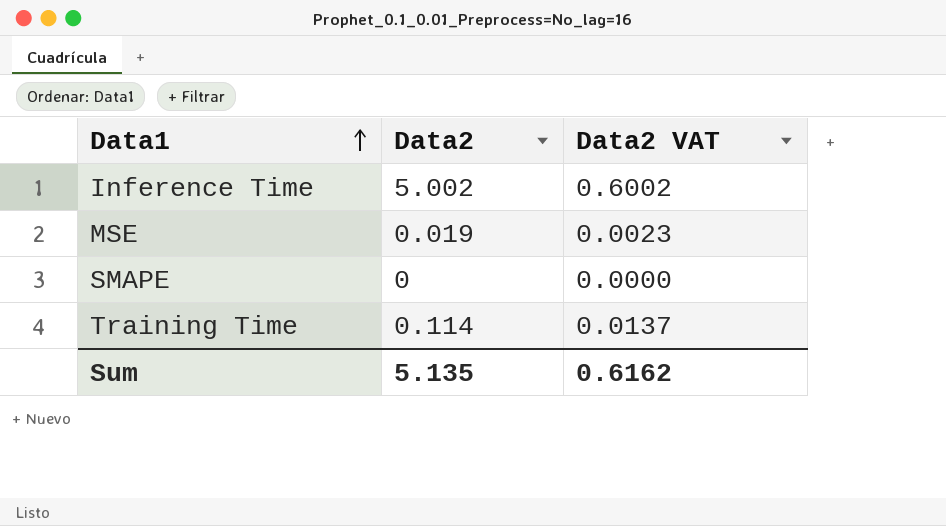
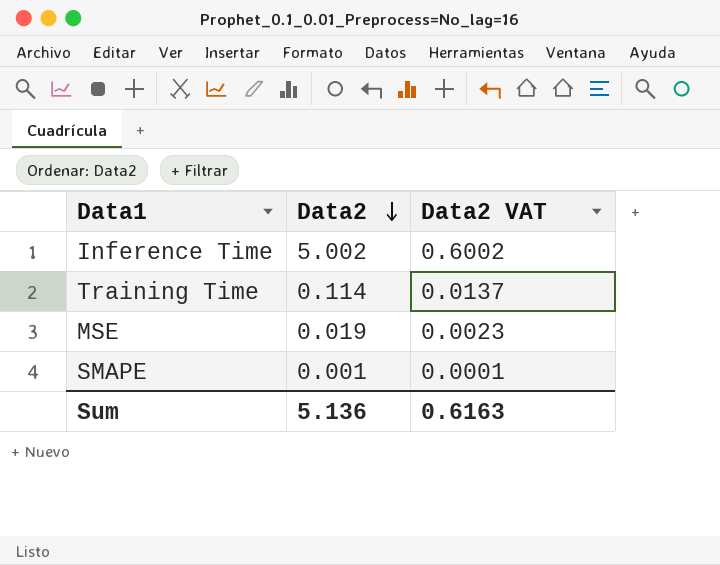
row order: Data1 ascending -> Data2 descending
SMAPE | Data2: 0 -> 0.001
SMAPE | Data2 VAT: 0.0000 -> 0.0001
Sum | Data2: 5.135 -> 5.136
Sum | Data2 VAT: 0.6162 -> 0.6163

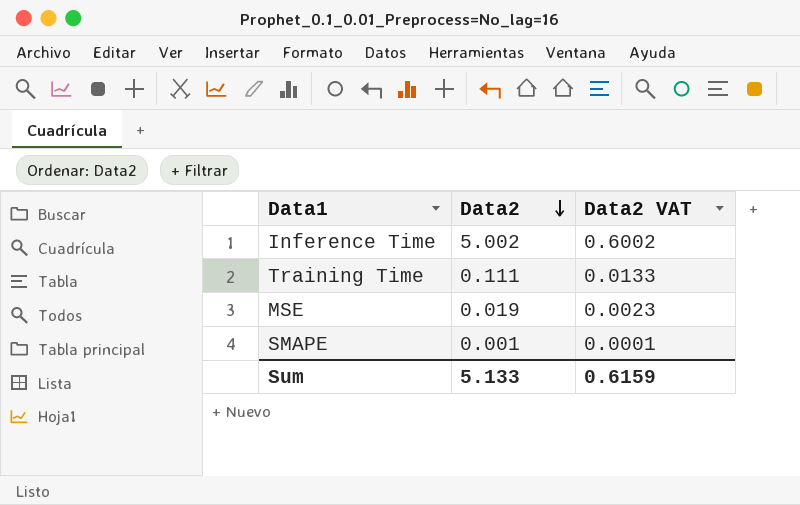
Training Time | Data2: 0.114 -> 0.111
Training Time | Data2 VAT: 0.0137 -> 0.0133
Sum | Data2: 5.136 -> 5.133
Sum | Data2 VAT: 0.6163 -> 0.6159

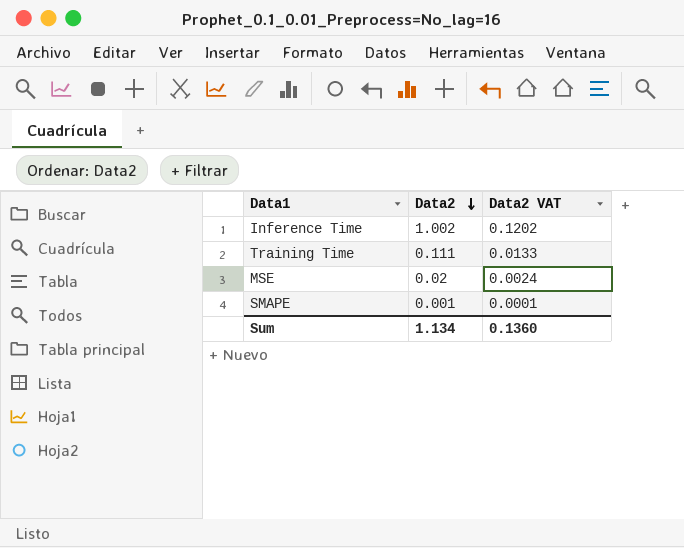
Inference Time | Data2: 5.002 -> 1.002
Inference Time | Data2 VAT: 0.6002 -> 0.1202
MSE | Data2: 0.019 -> 0.02
MSE | Data2 VAT: 0.0023 -> 0.0024
Sum | Data2: 5.133 -> 1.134
Sum | Data2 VAT: 0.6159 -> 0.1360

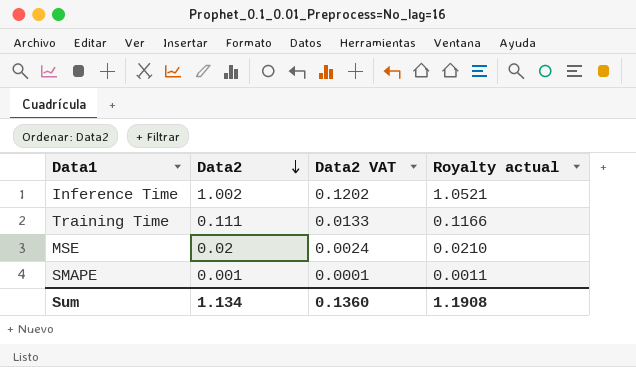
column Royalty actual | formula: none -> [Data2] * 1.05

